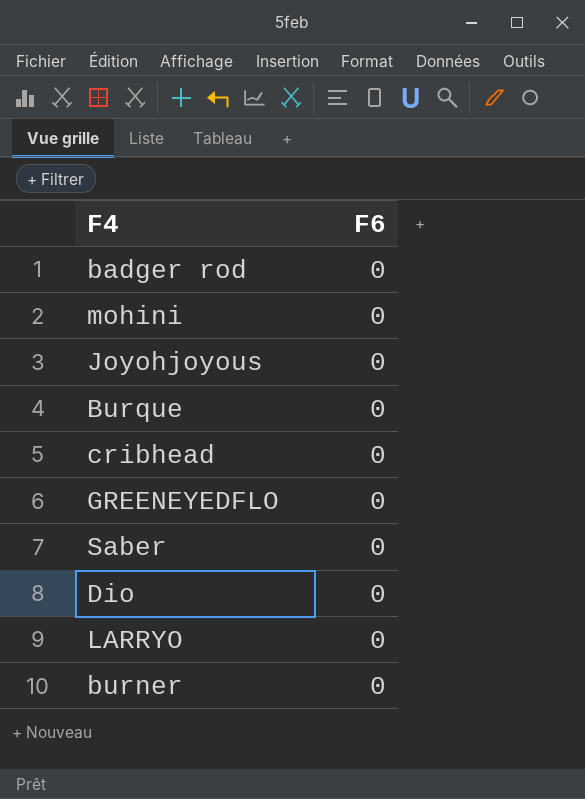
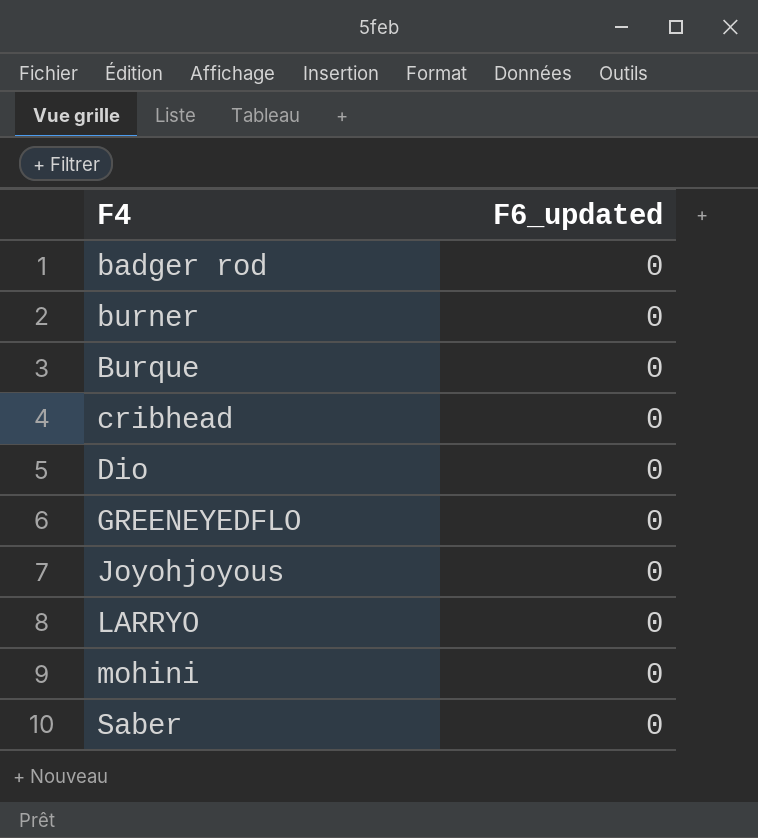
row order: none -> F4 ascending
column name: F6 -> F6_updated

